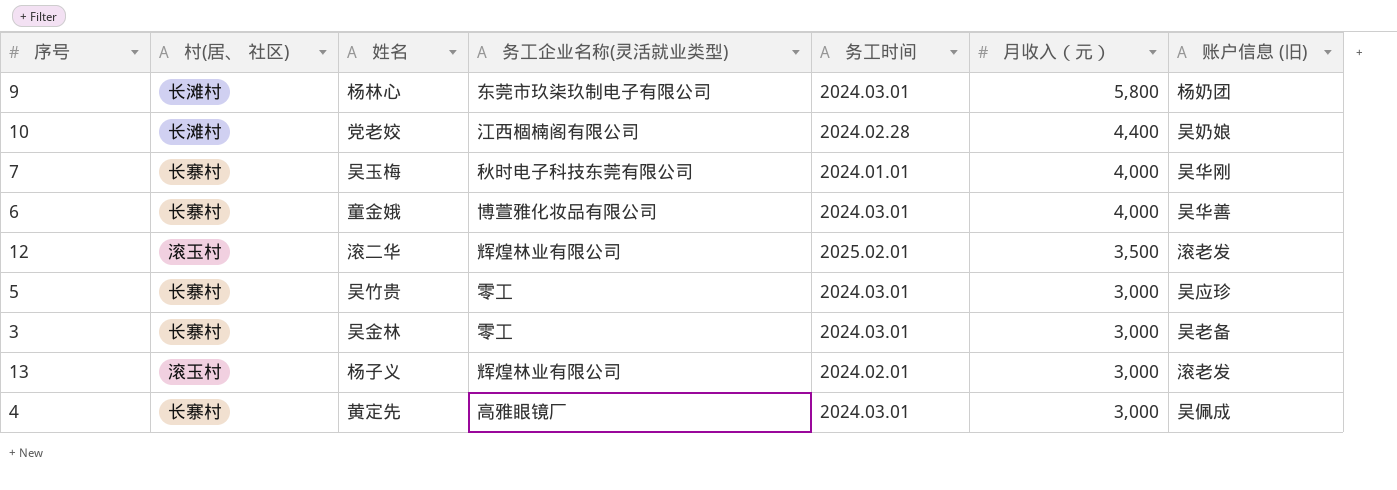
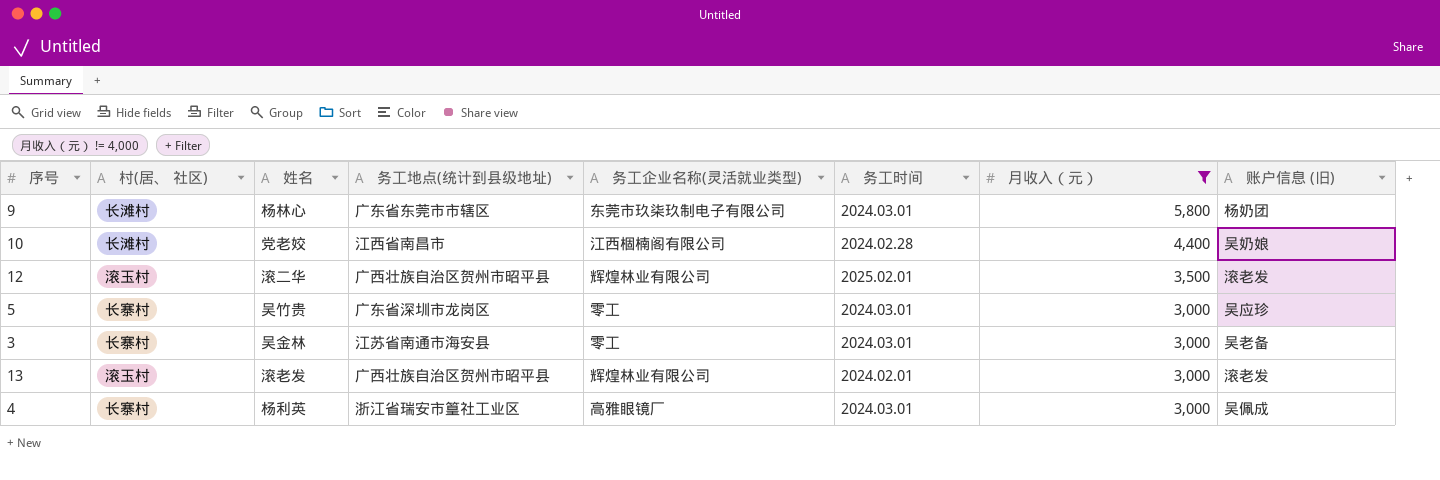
filter: none -> 月收入（元） != 4,000
column 务工地点(统计到县级地址) | position: none -> 4
13 | 姓名: 杨子义 -> 滚老发
4 | 姓名: 黄定先 -> 杨利英

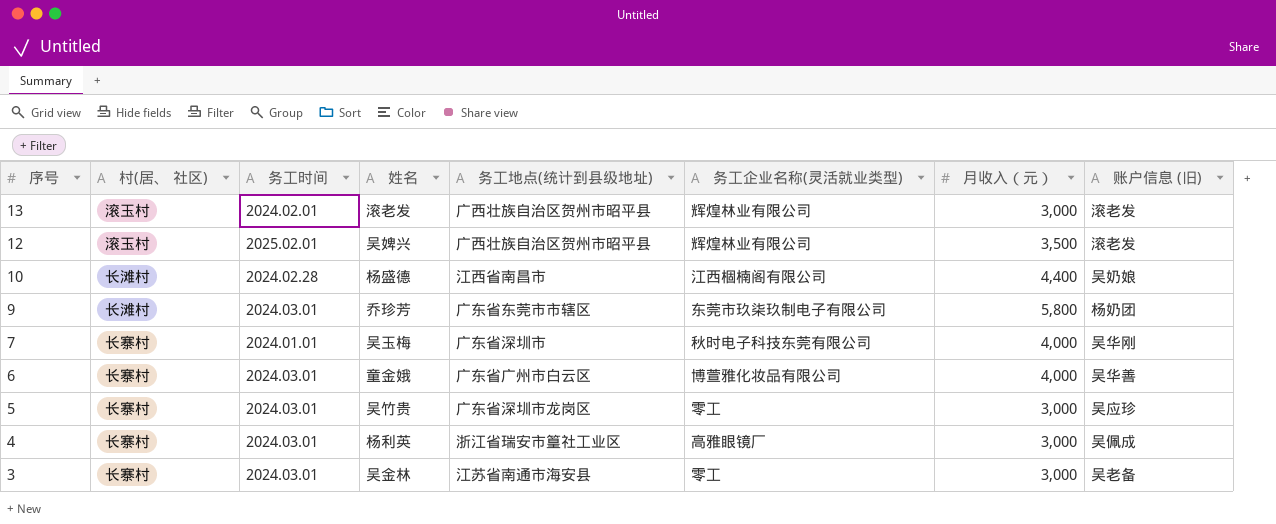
filter: 月收入（元） != 4,000 -> none
row order: 月收入（元） descending -> 序号 descending
column 务工时间 | position: 6 -> 3
12 | 姓名: 滚二华 -> 吴婢兴
10 | 姓名: 党老姣 -> 杨盛德
9 | 姓名: 杨林心 -> 乔珍芳

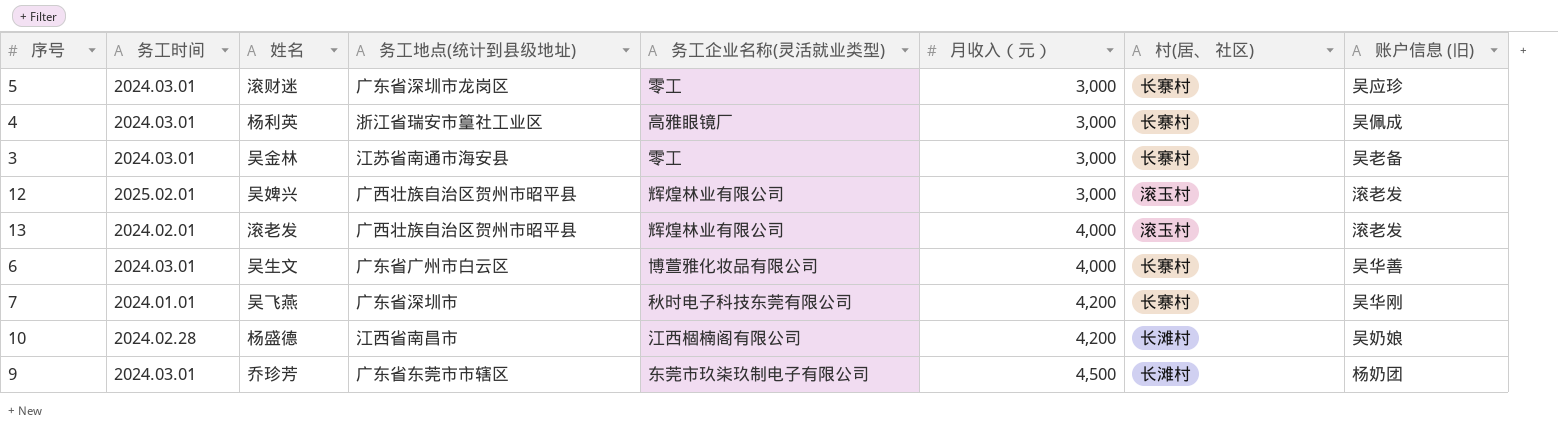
row order: 序号 descending -> 月收入（元） ascending
column 村(居、 社区) | position: 2 -> 7
5 | 姓名: 吴竹贵 -> 滚财迷
12 | 月收入（元）: 3,500 -> 3,000
13 | 月收入（元）: 3,000 -> 4,000
6 | 姓名: 童金娥 -> 吴生文
7 | 姓名: 吴玉梅 -> 吴飞燕
7 | 月收入（元）: 4,000 -> 4,200
10 | 月收入（元）: 4,400 -> 4,200
9 | 月收入（元）: 5,800 -> 4,500

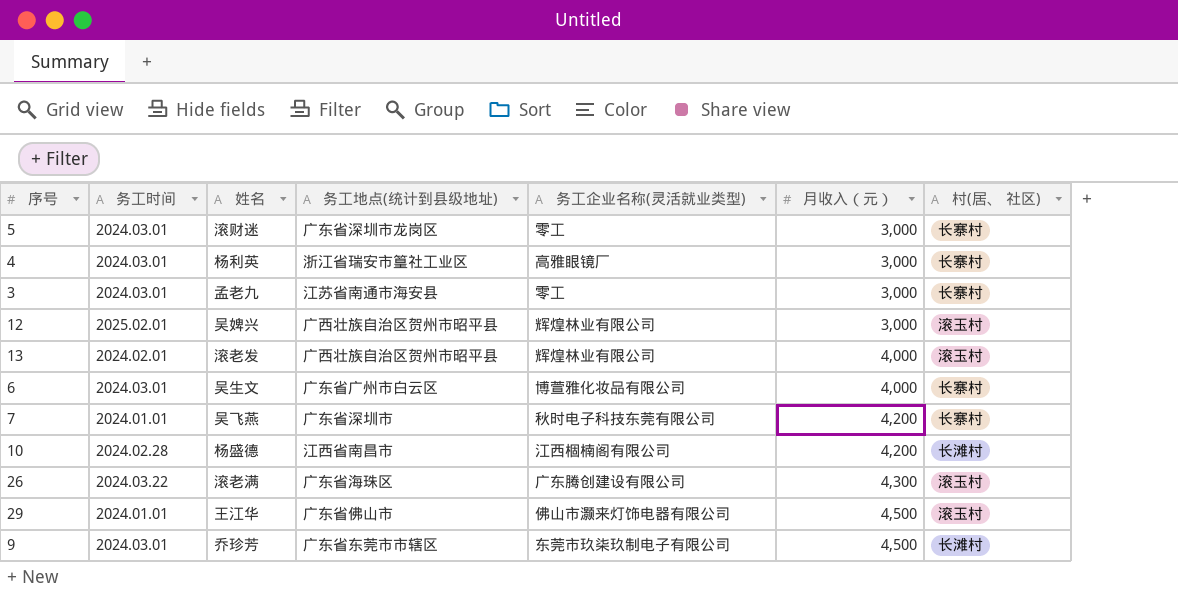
column 账户信息 (旧) | position: 8 -> none
3 | 姓名: 吴金林 -> 孟老九
row 26: none -> 2024.03.22 | 滚老满 | 广东省海珠区 | 广东腾创建设有限公司 | 4,300 | 滚玉村
row 29: none -> 2024.01.01 | 王江华 | 广东省佛山市 | 佛山市灏来灯饰电器有限公司 | 4,500 | 滚玉村

